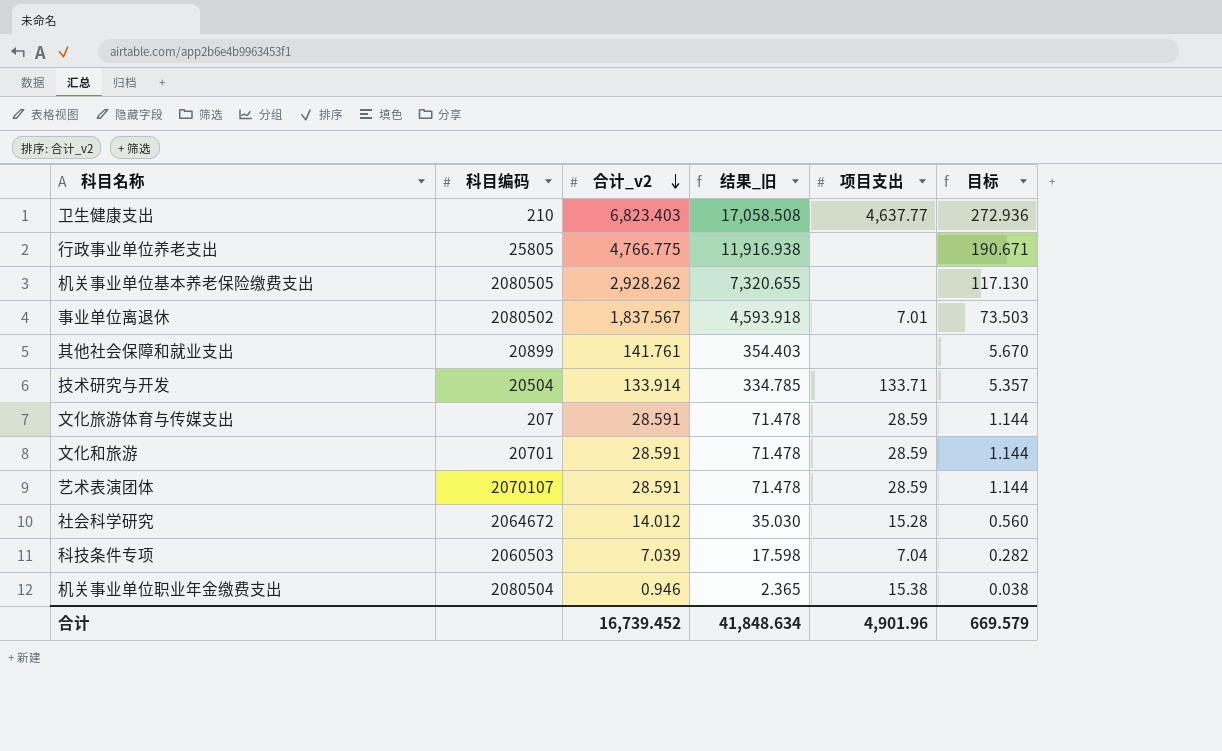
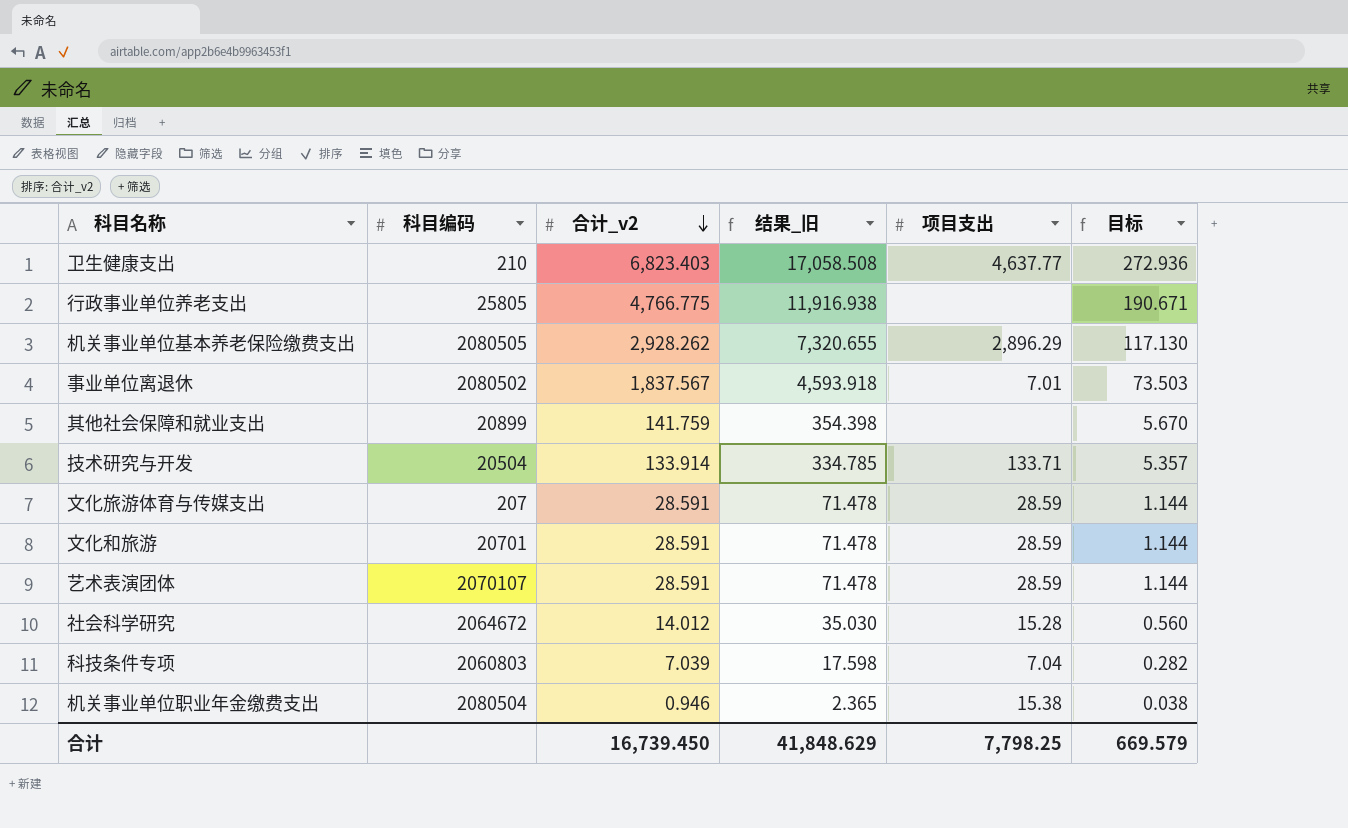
机关事业单位基本养老保险缴费支出 | 项目支出: none -> 2,896.29
其他社会保障和就业支出 | 合计_v2: 141.761 -> 141.759
其他社会保障和就业支出 | 结果_旧: 354.403 -> 354.398
科技条件专项 | 科目编码: 2060503 -> 2060803
合计 | 合计_v2: 16,739.452 -> 16,739.450
合计 | 结果_旧: 41,848.634 -> 41,848.629
合计 | 项目支出: 4,901.96 -> 7,798.25

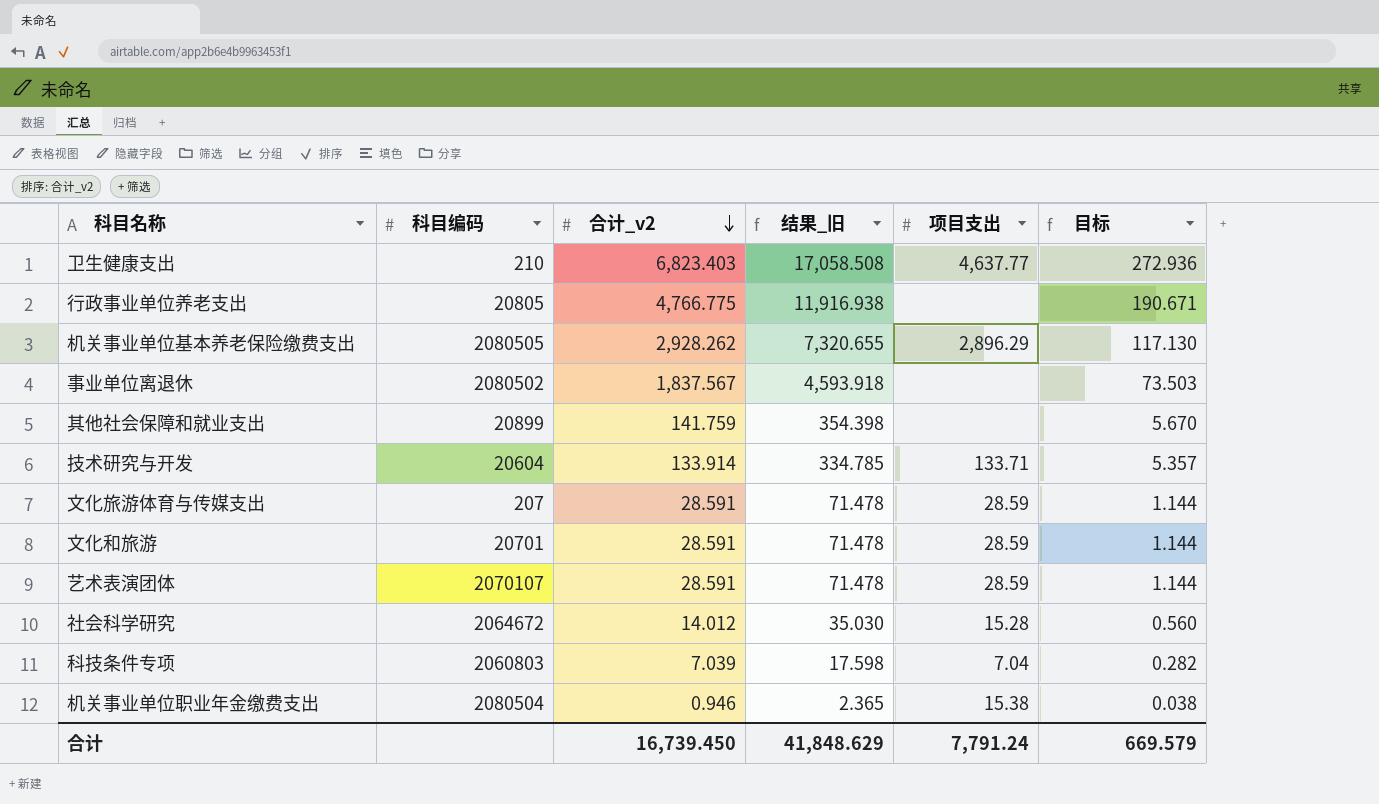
行政事业单位养老支出 | 科目编码: 25805 -> 20805
事业单位离退休 | 项目支出: 7.01 -> none
技术研究与开发 | 科目编码: 20504 -> 20604
合计 | 项目支出: 7,798.25 -> 7,791.24

